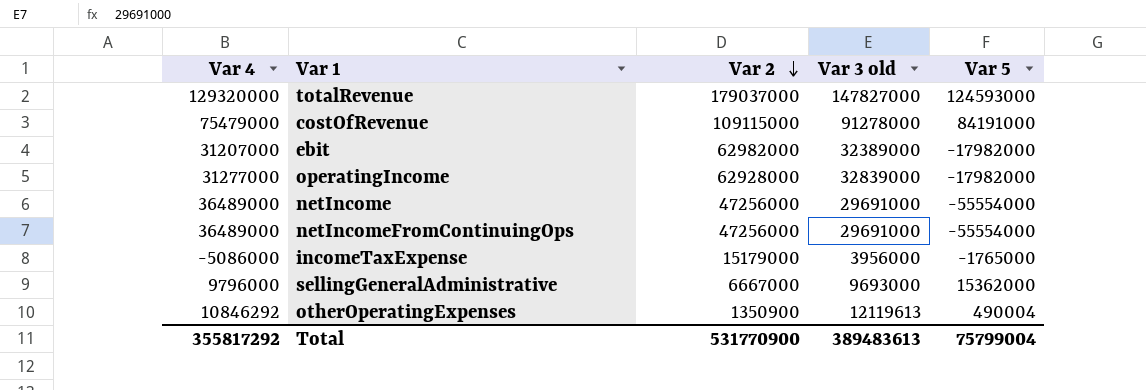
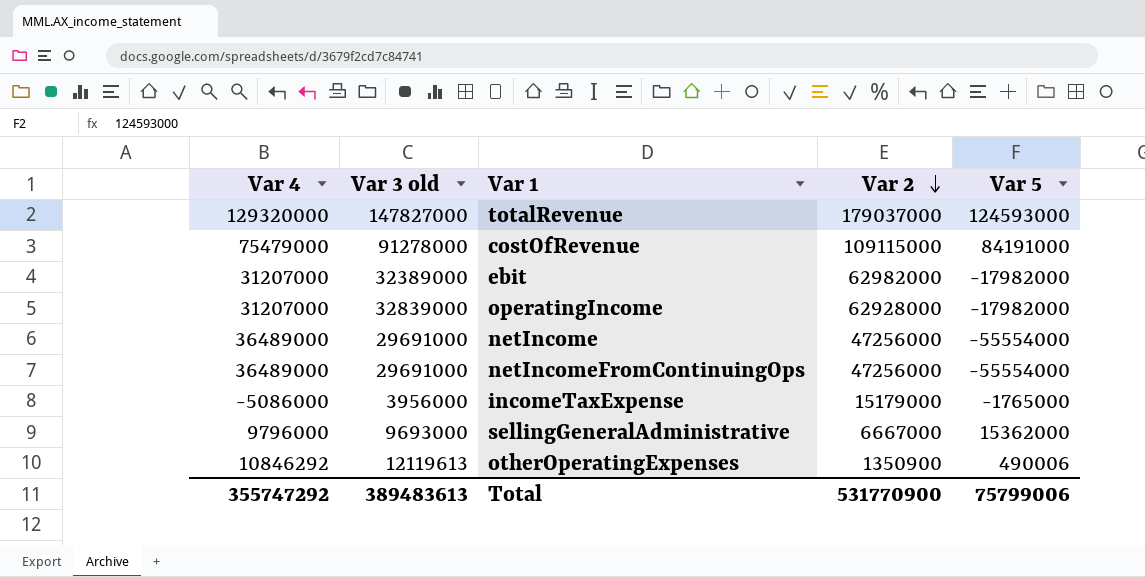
column Var 3 old | position: 4 -> 2
operatingIncome | Var 4: 31277000 -> 31207000
otherOperatingExpenses | Var 5: 490004 -> 490006
Total | Var 4: 355817292 -> 355747292
Total | Var 5: 75799004 -> 75799006

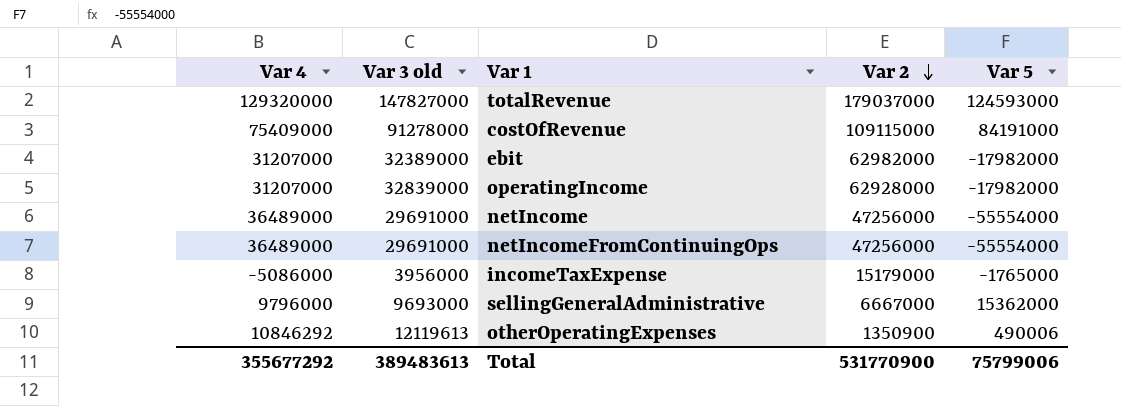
costOfRevenue | Var 4: 75479000 -> 75409000
Total | Var 4: 355747292 -> 355677292

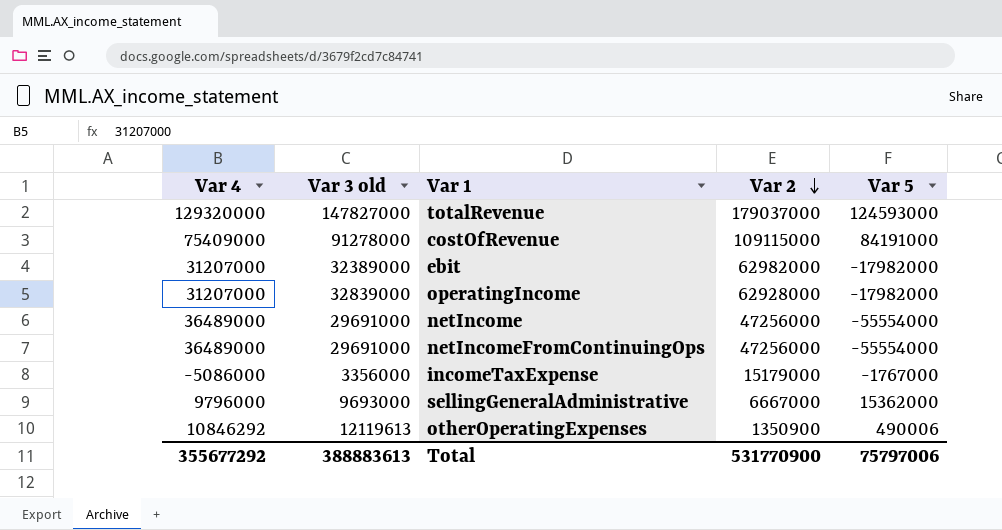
incomeTaxExpense | Var 3 old: 3956000 -> 3356000
incomeTaxExpense | Var 5: -1765000 -> -1767000
Total | Var 3 old: 389483613 -> 388883613
Total | Var 5: 75799006 -> 75797006

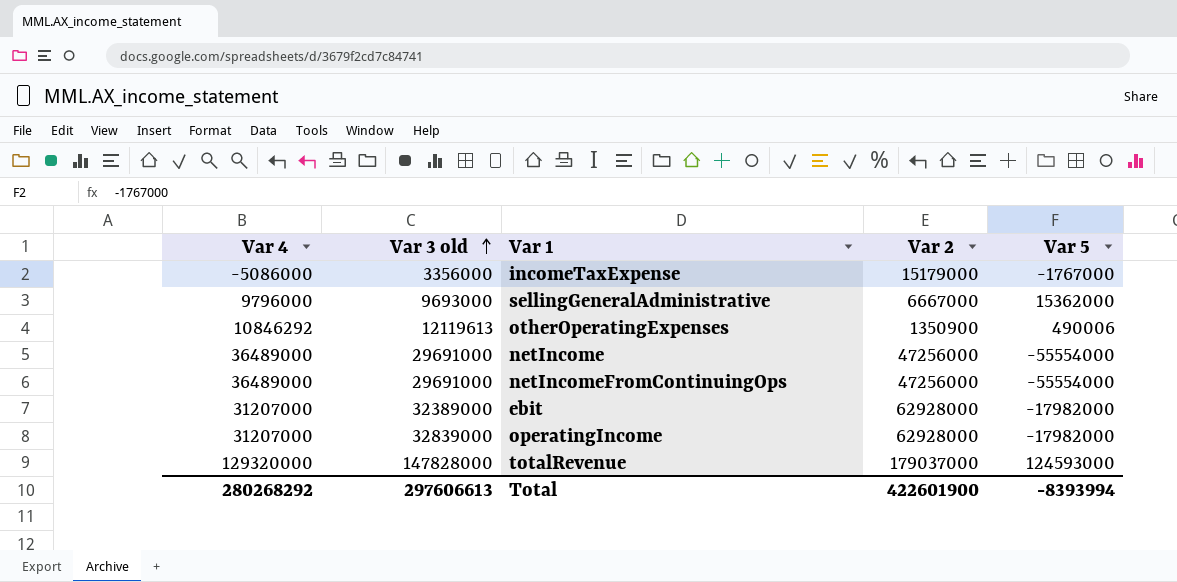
row order: Var 2 descending -> Var 3 old ascending
row costOfRevenue: 75409000 | 91278000 | 109115000 | 84191000 -> none
ebit | Var 2: 62982000 -> 62928000
totalRevenue | Var 3 old: 147827000 -> 147828000
Total | Var 4: 355677292 -> 280268292
Total | Var 3 old: 388883613 -> 297606613
Total | Var 2: 531770900 -> 422601900
Total | Var 5: 75797006 -> -8393994

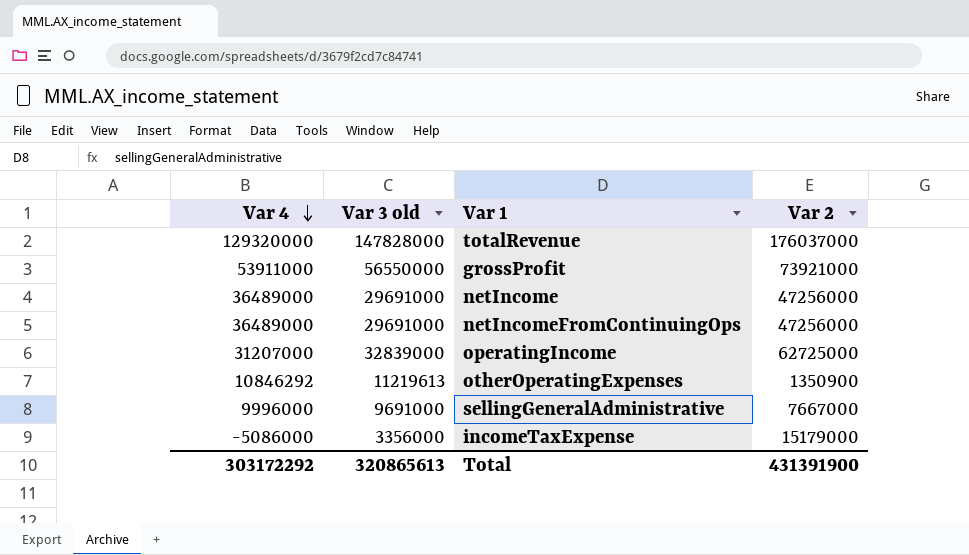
row order: Var 3 old ascending -> Var 4 descending
column Var 5 | position: 5 -> none
row ebit: 31207000 | 32389000 | 62928000 | -17982000 -> none
totalRevenue | Var 2: 179037000 -> 176037000
row grossProfit: none -> 53911000 | 56550000 | 73921000
operatingIncome | Var 2: 62928000 -> 62725000
otherOperatingExpenses | Var 3 old: 12119613 -> 11219613
sellingGeneralAdministrative | Var 4: 9796000 -> 9996000
sellingGeneralAdministrative | Var 3 old: 9693000 -> 9691000
sellingGeneralAdministrative | Var 2: 6667000 -> 7667000
Total | Var 4: 280268292 -> 303172292
Total | Var 3 old: 297606613 -> 320865613
Total | Var 2: 422601900 -> 431391900

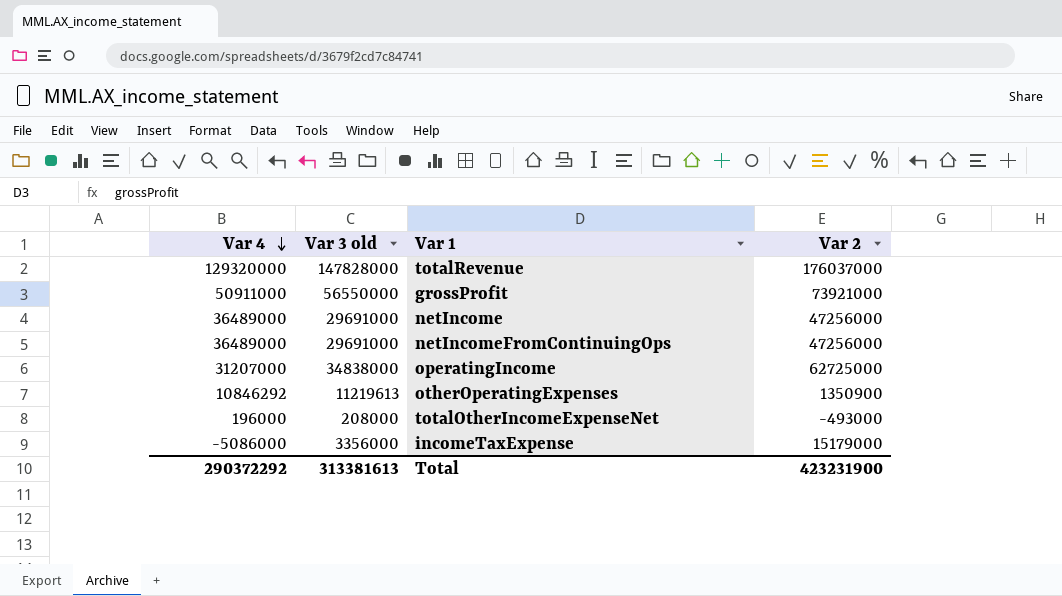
row sellingGeneralAdministrative: 9996000 | 9691000 | 7667000 -> none
grossProfit | Var 4: 53911000 -> 50911000
operatingIncome | Var 3 old: 32839000 -> 34838000
row totalOtherIncomeExpenseNet: none -> 196000 | 208000 | -493000
Total | Var 4: 303172292 -> 290372292
Total | Var 3 old: 320865613 -> 313381613
Total | Var 2: 431391900 -> 423231900

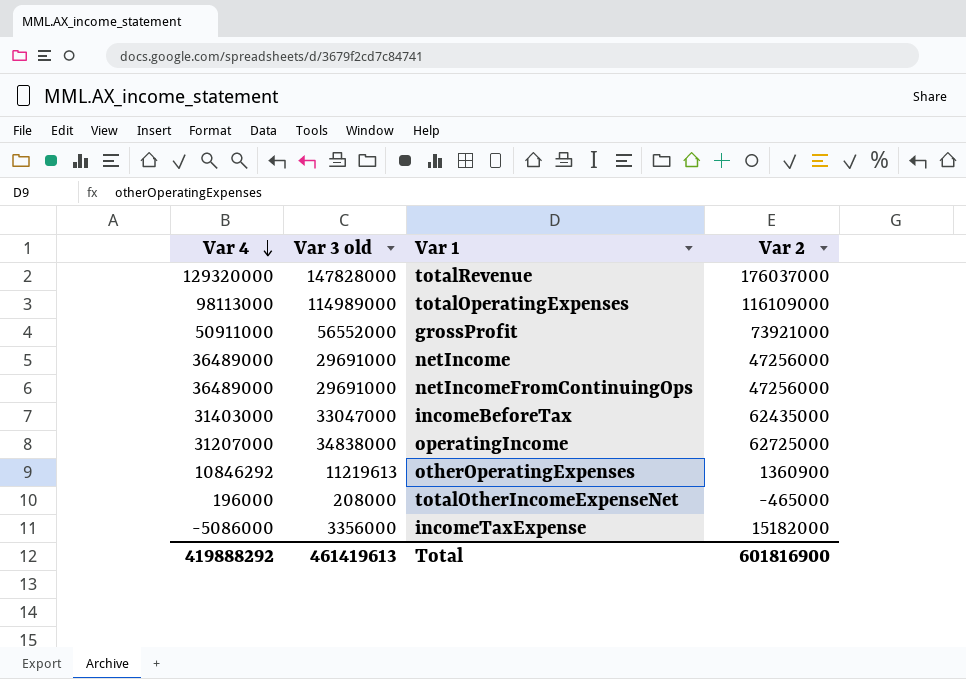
row totalOperatingExpenses: none -> 98113000 | 114989000 | 116109000
grossProfit | Var 3 old: 56550000 -> 56552000
row incomeBeforeTax: none -> 31403000 | 33047000 | 62435000
otherOperatingExpenses | Var 2: 1350900 -> 1360900
totalOtherIncomeExpenseNet | Var 2: -493000 -> -465000
incomeTaxExpense | Var 2: 15179000 -> 15182000
Total | Var 4: 290372292 -> 419888292
Total | Var 3 old: 313381613 -> 461419613
Total | Var 2: 423231900 -> 601816900

